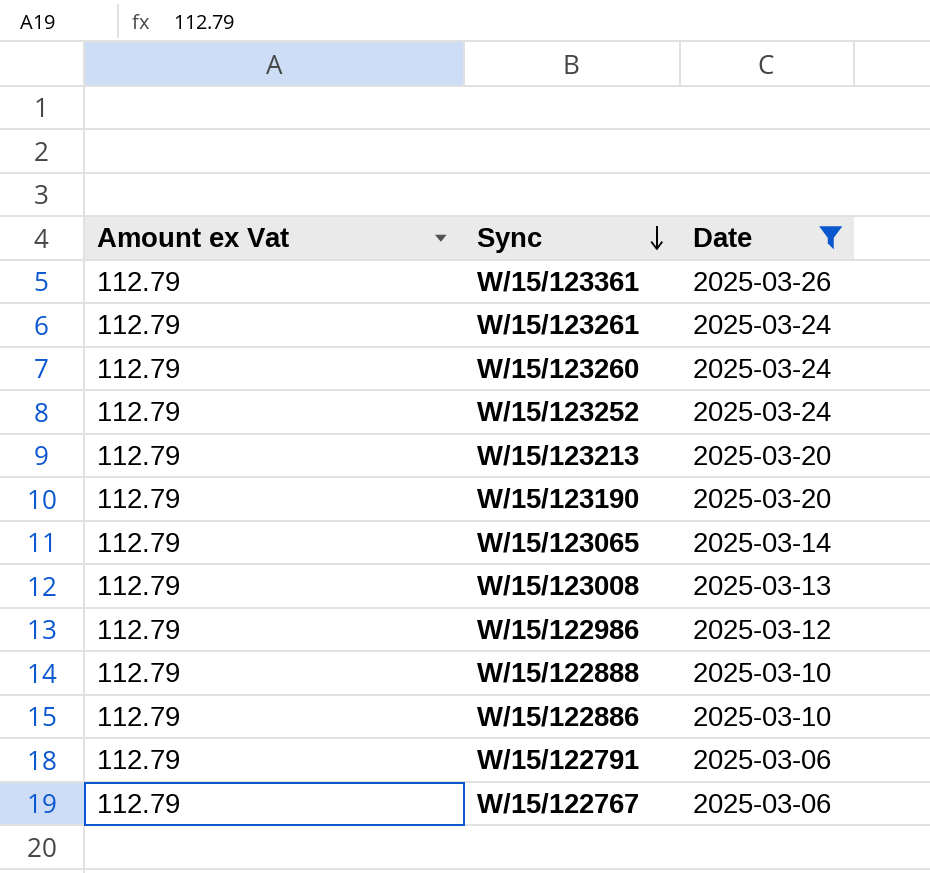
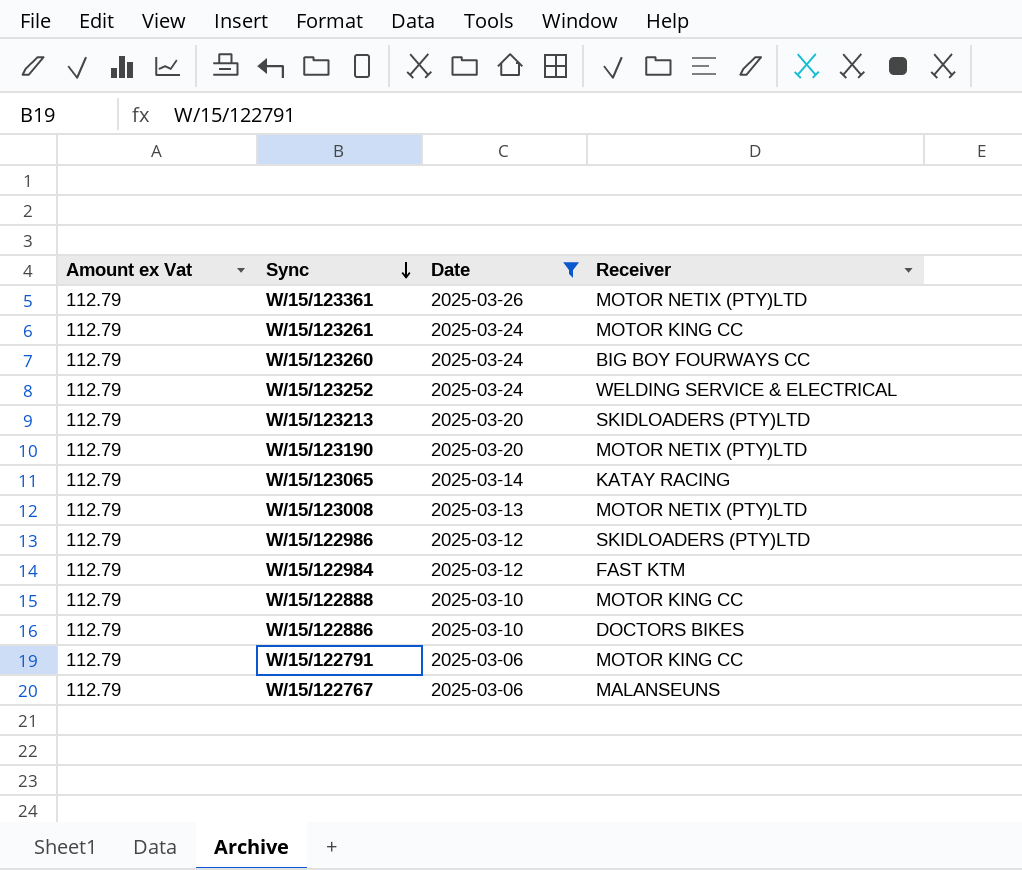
column Receiver | position: none -> 4
row W/15/122984: none -> 112.79 | 2025-03-12 | FAST KTM

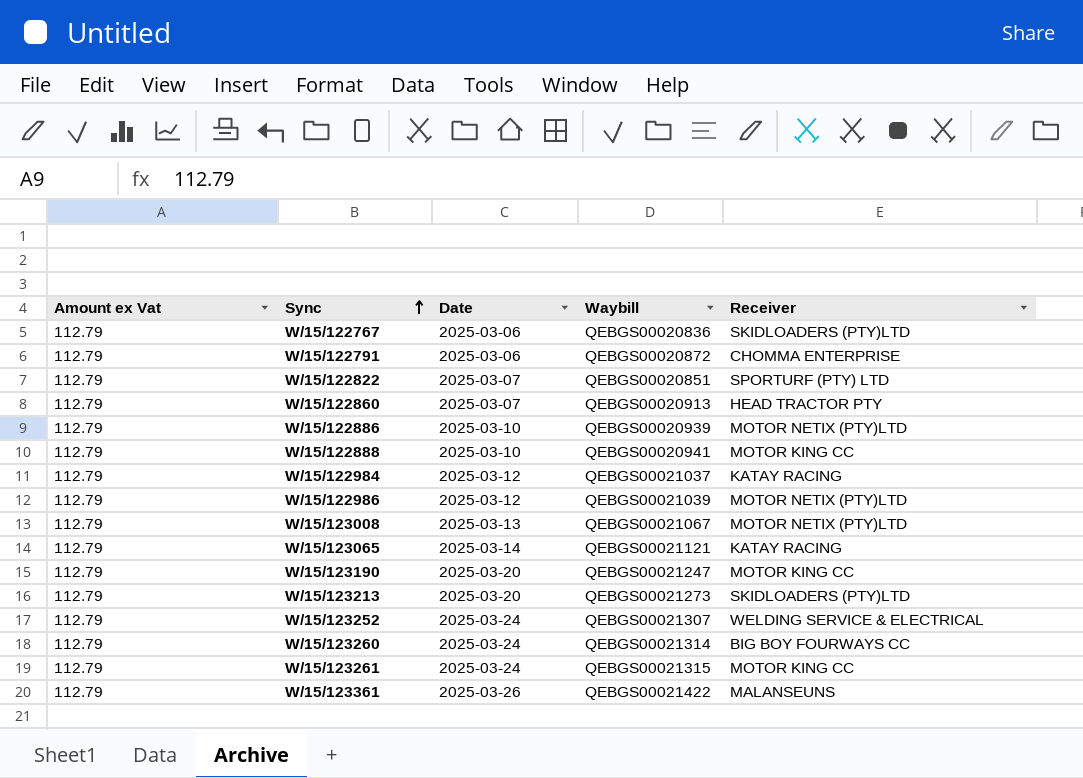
filter: Date != 2025-03-07 -> none
row order: Sync descending -> Sync ascending
column Waybill | position: none -> 4
W/15/122767 | Receiver: MALANSEUNS -> SKIDLOADERS (PTY)LTD
W/15/122791 | Receiver: MOTOR KING CC -> CHOMMA ENTERPRISE
W/15/122886 | Receiver: DOCTORS BIKES -> MOTOR NETIX (PTY)LTD
W/15/122984 | Receiver: FAST KTM -> KATAY RACING
W/15/122986 | Receiver: SKIDLOADERS (PTY)LTD -> MOTOR NETIX (PTY)LTD
W/15/123190 | Receiver: MOTOR NETIX (PTY)LTD -> MOTOR KING CC
W/15/123361 | Receiver: MOTOR NETIX (PTY)LTD -> MALANSEUNS

